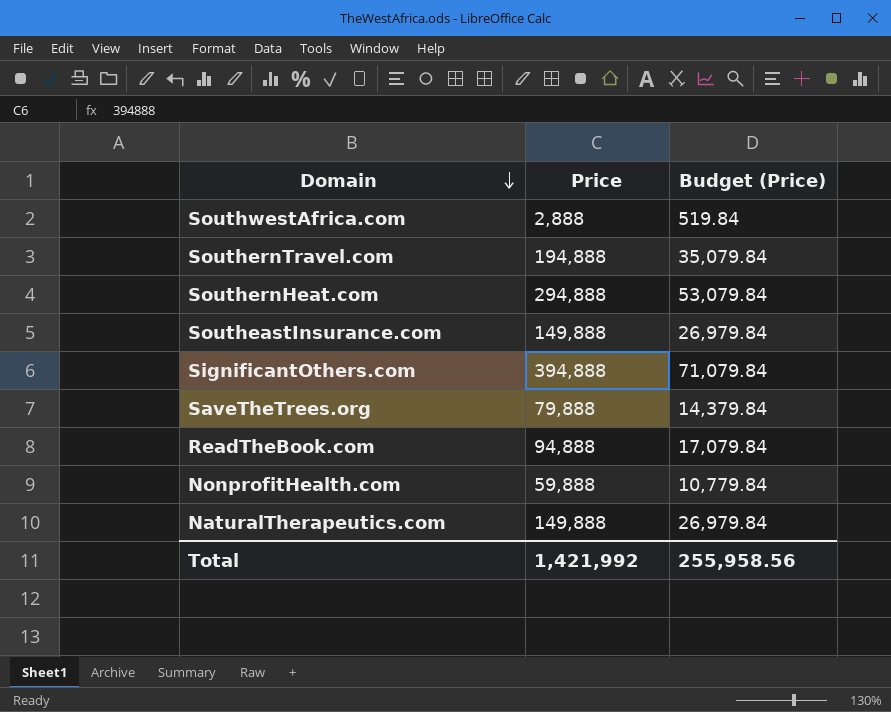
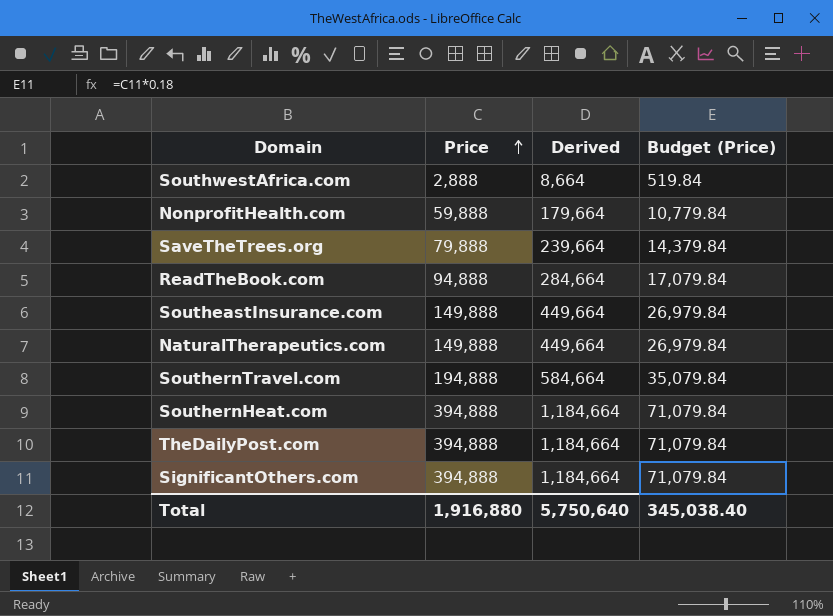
row order: Domain descending -> Price ascending
column Derived | formula: none -> [Price] * 3
SouthernHeat.com | Price: 294,888 -> 394,888
SouthernHeat.com | Budget (Price): 53,079.84 -> 71,079.84
row TheDailyPost.com: none -> 394,888 | 1,184,664 | 71,079.84
Total | Price: 1,421,992 -> 1,916,880
Total | Budget (Price): 255,958.56 -> 345,038.40

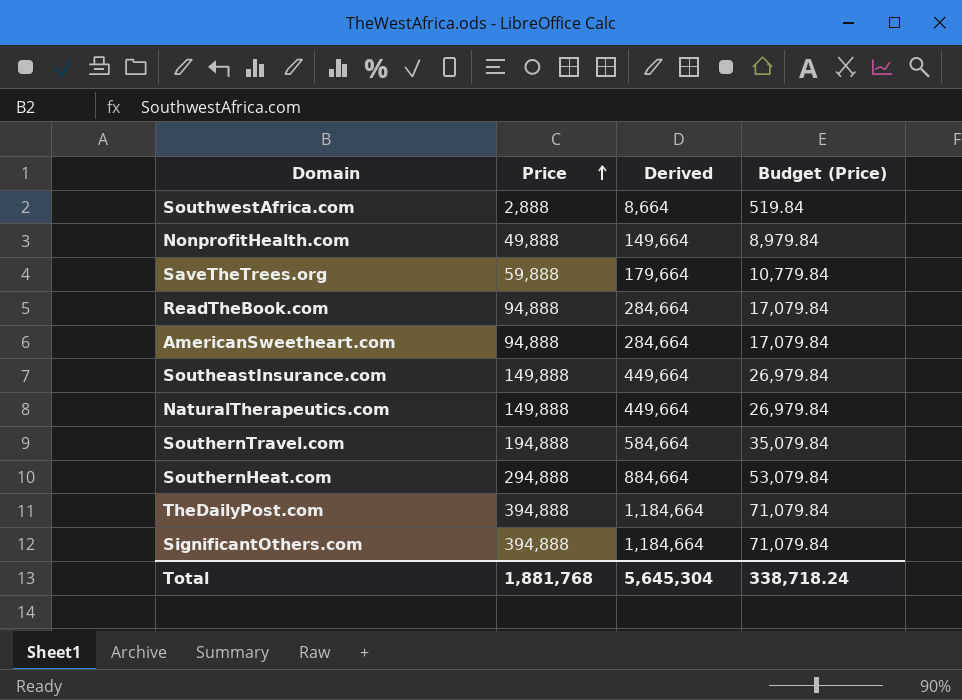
NonprofitHealth.com | Price: 59,888 -> 49,888
NonprofitHealth.com | Derived: 179,664 -> 149,664
NonprofitHealth.com | Budget (Price): 10,779.84 -> 8,979.84
SaveTheTrees.org | Price: 79,888 -> 59,888
SaveTheTrees.org | Derived: 239,664 -> 179,664
SaveTheTrees.org | Budget (Price): 14,379.84 -> 10,779.84
row AmericanSweetheart.com: none -> 94,888 | 284,664 | 17,079.84
SouthernHeat.com | Price: 394,888 -> 294,888
SouthernHeat.com | Derived: 1,184,664 -> 884,664
SouthernHeat.com | Budget (Price): 71,079.84 -> 53,079.84
Total | Price: 1,916,880 -> 1,881,768
Total | Derived: 5,750,640 -> 5,645,304
Total | Budget (Price): 345,038.40 -> 338,718.24

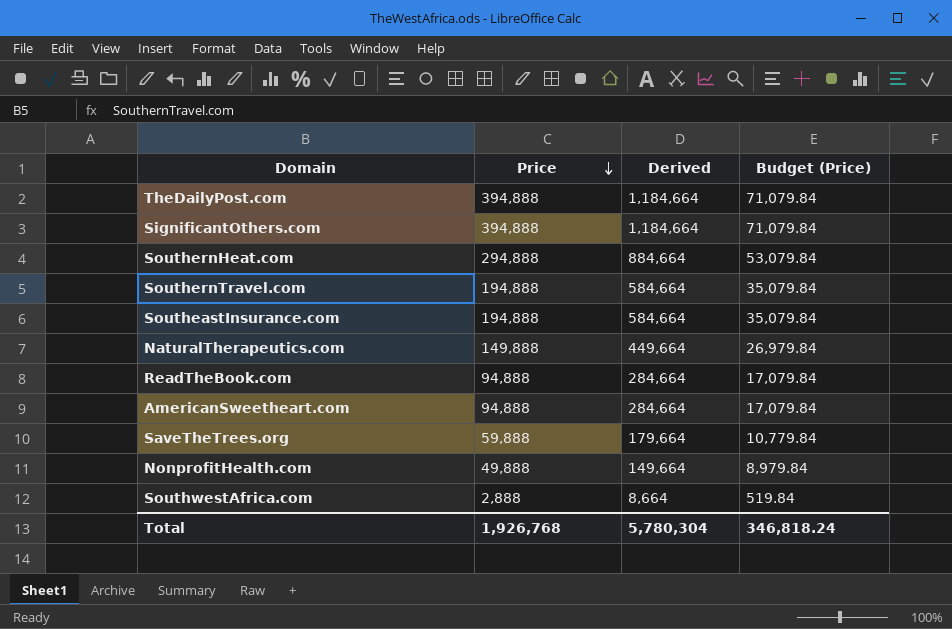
row order: Price ascending -> Price descending
SoutheastInsurance.com | Price: 149,888 -> 194,888
SoutheastInsurance.com | Derived: 449,664 -> 584,664
SoutheastInsurance.com | Budget (Price): 26,979.84 -> 35,079.84
Total | Price: 1,881,768 -> 1,926,768
Total | Derived: 5,645,304 -> 5,780,304
Total | Budget (Price): 338,718.24 -> 346,818.24

